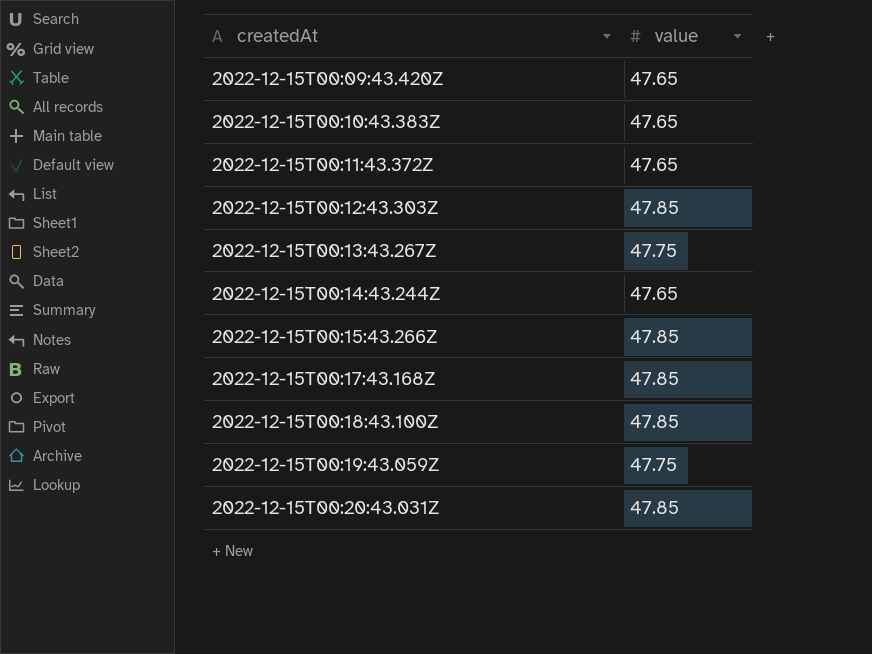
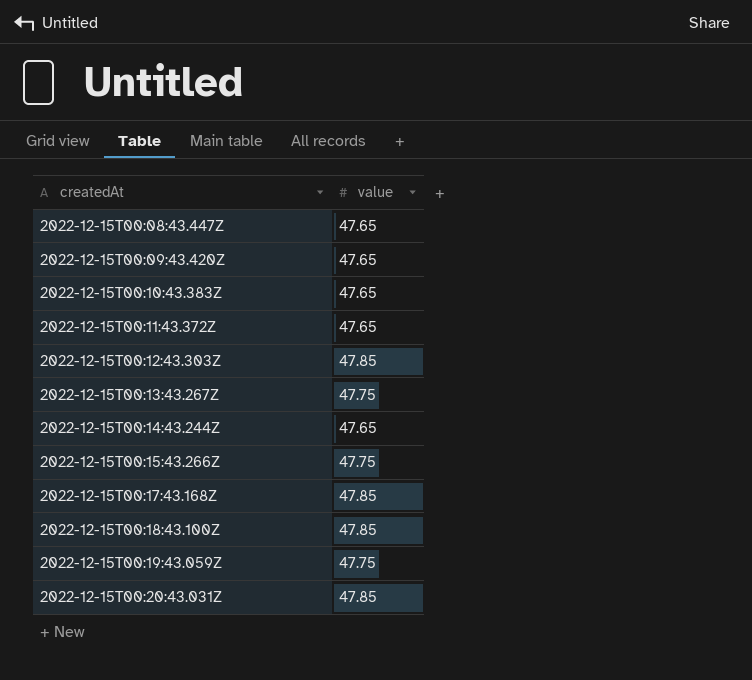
row 2022-12-15T00:08:43.447Z: none -> 47.65
2022-12-15T00:15:43.266Z | value: 47.85 -> 47.75

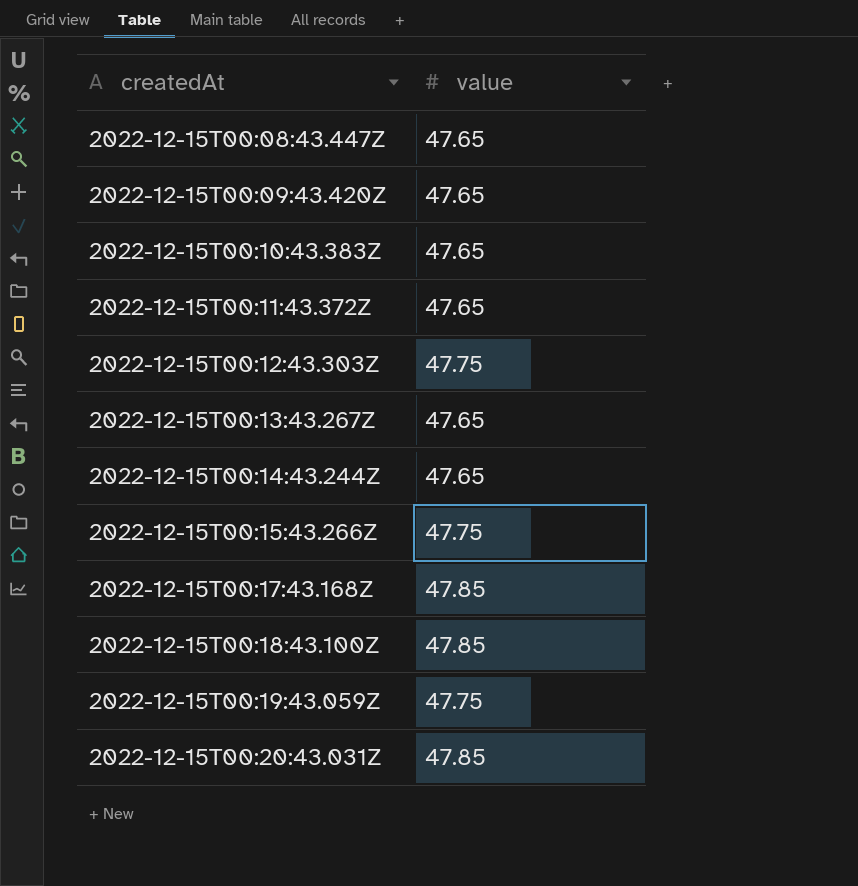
2022-12-15T00:12:43.303Z | value: 47.85 -> 47.75
2022-12-15T00:13:43.267Z | value: 47.75 -> 47.65

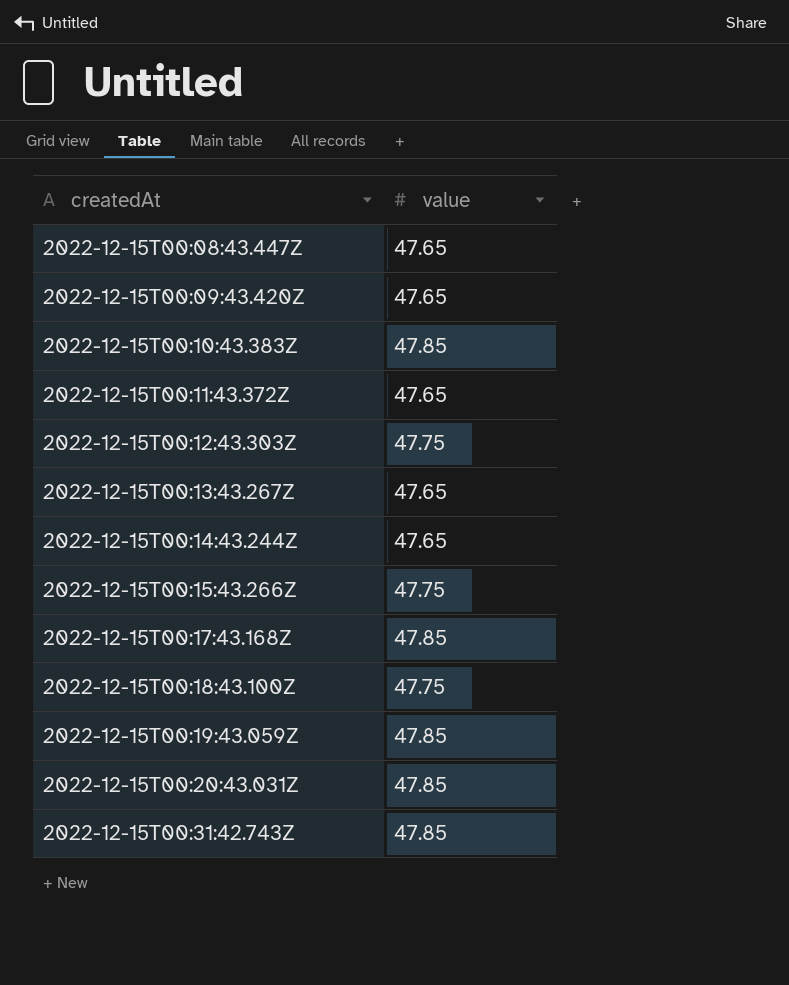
2022-12-15T00:10:43.383Z | value: 47.65 -> 47.85
2022-12-15T00:18:43.100Z | value: 47.85 -> 47.75
2022-12-15T00:19:43.059Z | value: 47.75 -> 47.85
row 2022-12-15T00:31:42.743Z: none -> 47.85

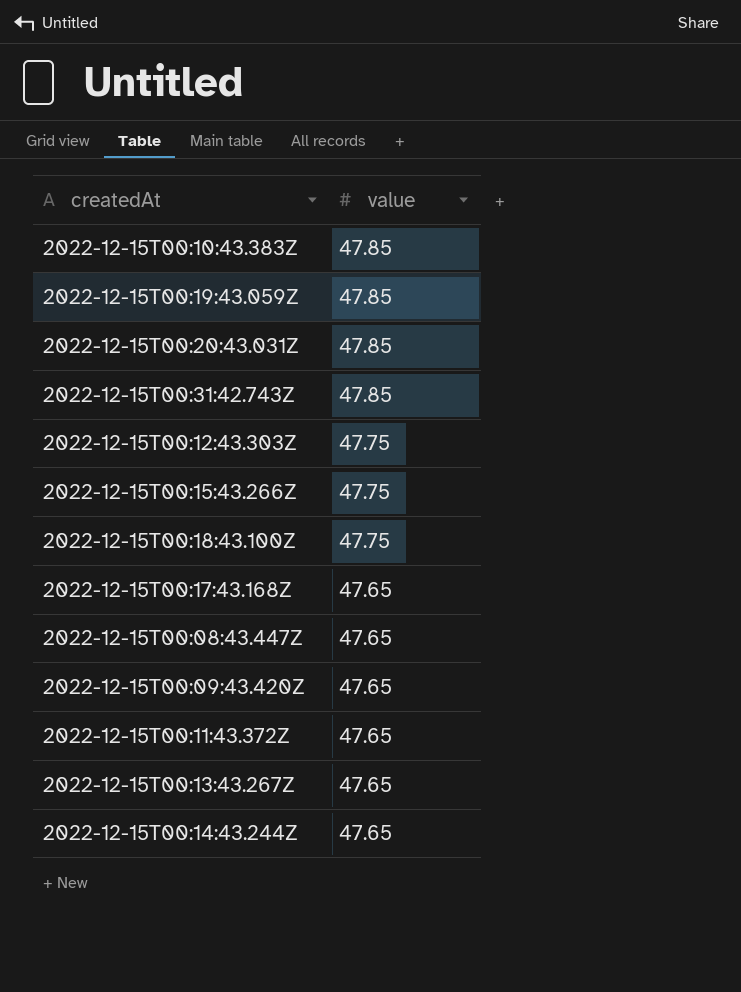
row order: createdAt ascending -> value descending
2022-12-15T00:17:43.168Z | value: 47.85 -> 47.65

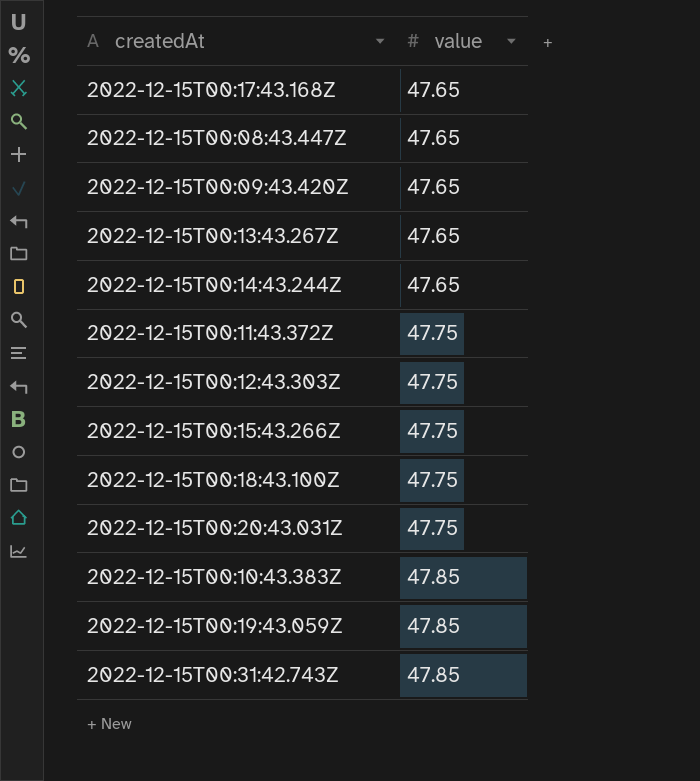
row order: value descending -> value ascending
2022-12-15T00:11:43.372Z | value: 47.65 -> 47.75
2022-12-15T00:20:43.031Z | value: 47.85 -> 47.75

